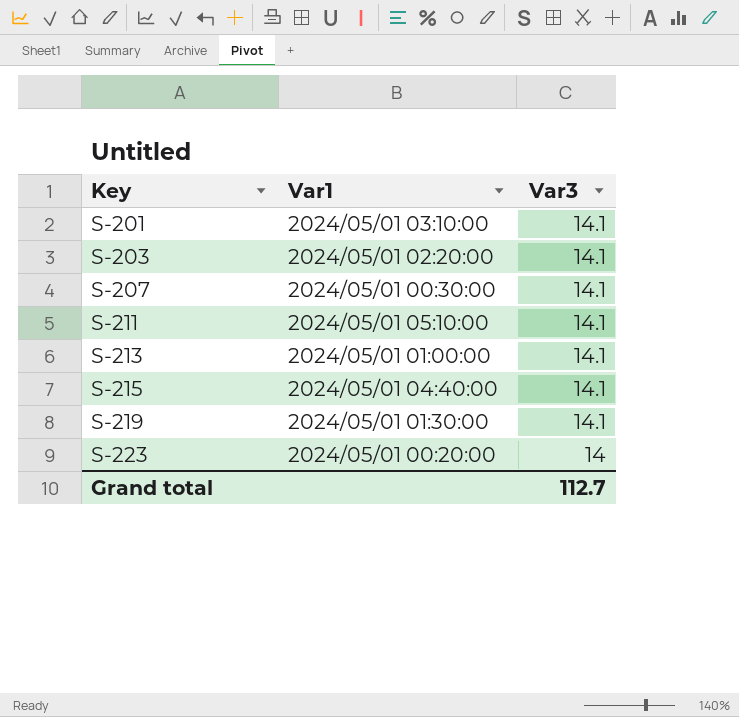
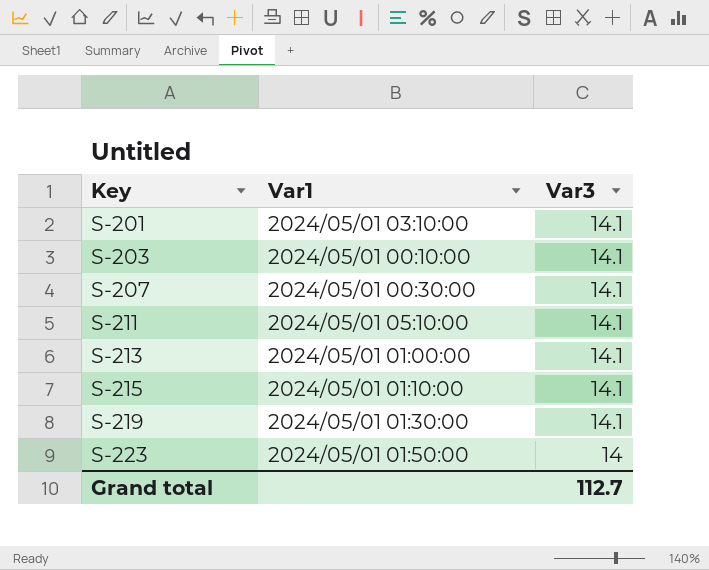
S-203 | Var1: 2024/05/01 02:20:00 -> 2024/05/01 00:10:00
S-215 | Var1: 2024/05/01 04:40:00 -> 2024/05/01 01:10:00
S-223 | Var1: 2024/05/01 00:20:00 -> 2024/05/01 01:50:00

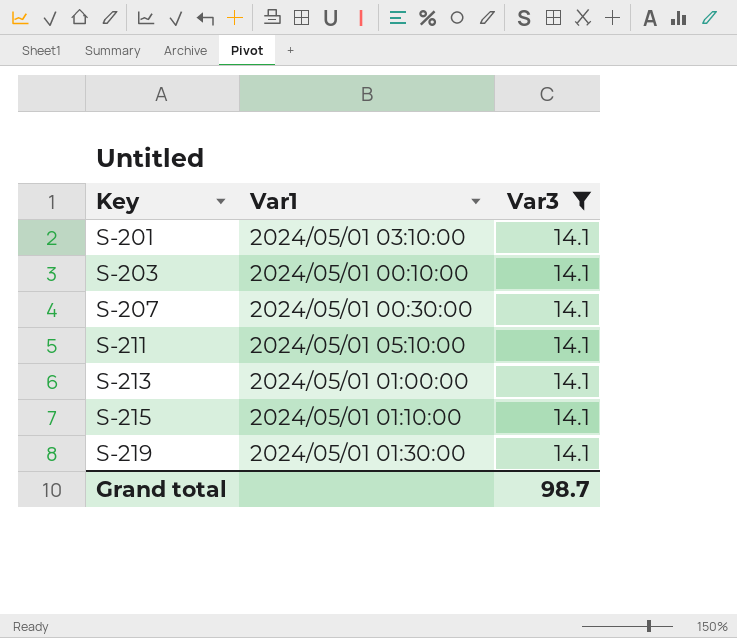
filter: none -> Var3 = 14.1
Grand total | Var3: 112.7 -> 98.7

